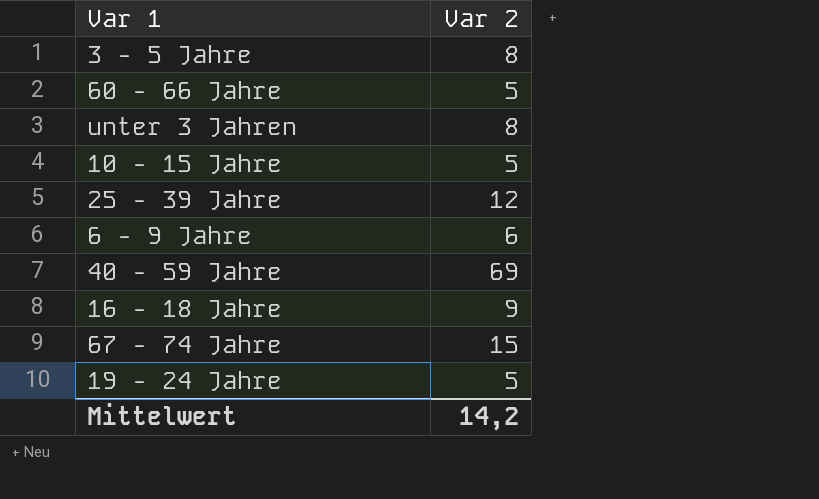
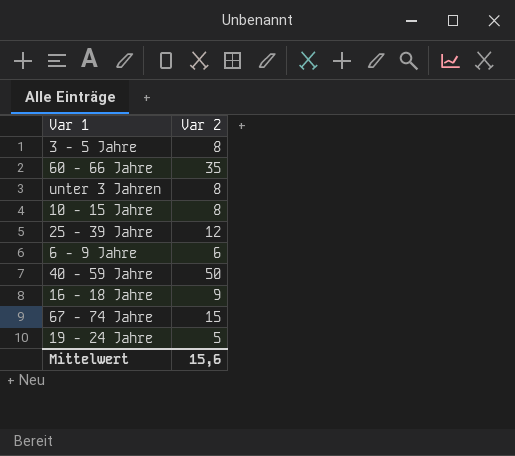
60 - 66 Jahre | Var 2: 5 -> 35
10 - 15 Jahre | Var 2: 5 -> 8
40 - 59 Jahre | Var 2: 69 -> 50
Mittelwert | Var 2: 14,2 -> 15,6

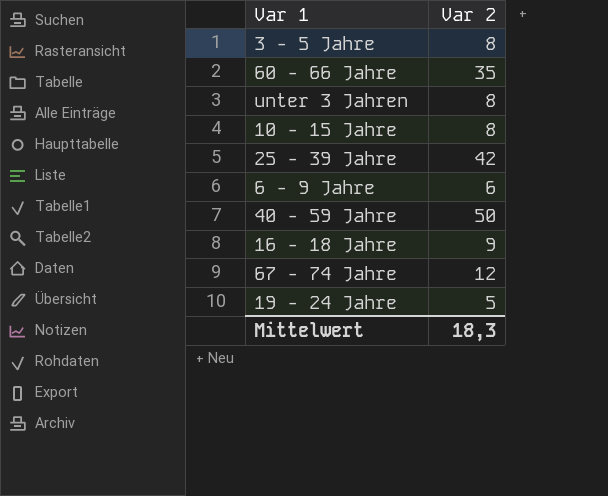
25 - 39 Jahre | Var 2: 12 -> 42
67 - 74 Jahre | Var 2: 15 -> 12
Mittelwert | Var 2: 15,6 -> 18,3

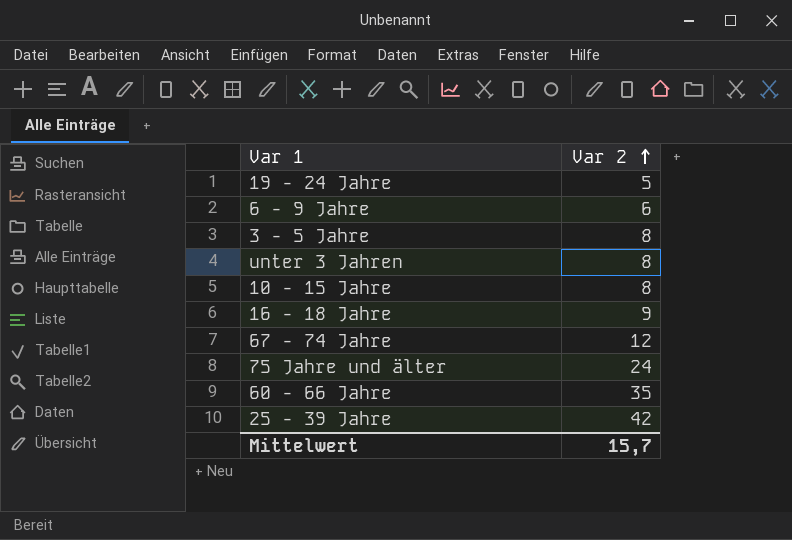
row order: none -> Var 2 ascending
row 40 - 59 Jahre: 50 -> none
row 75 Jahre und älter: none -> 24
Mittelwert | Var 2: 18,3 -> 15,7

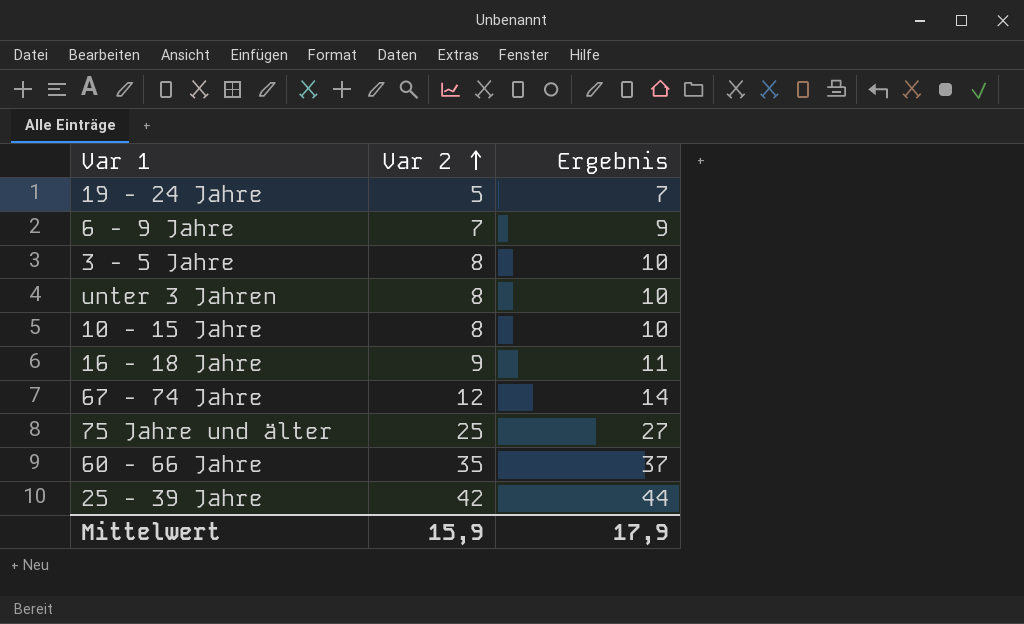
column Ergebnis | formula: none -> [Var 2] + 2
6 - 9 Jahre | Var 2: 6 -> 7
75 Jahre und älter | Var 2: 24 -> 25
Mittelwert | Var 2: 15,7 -> 15,9

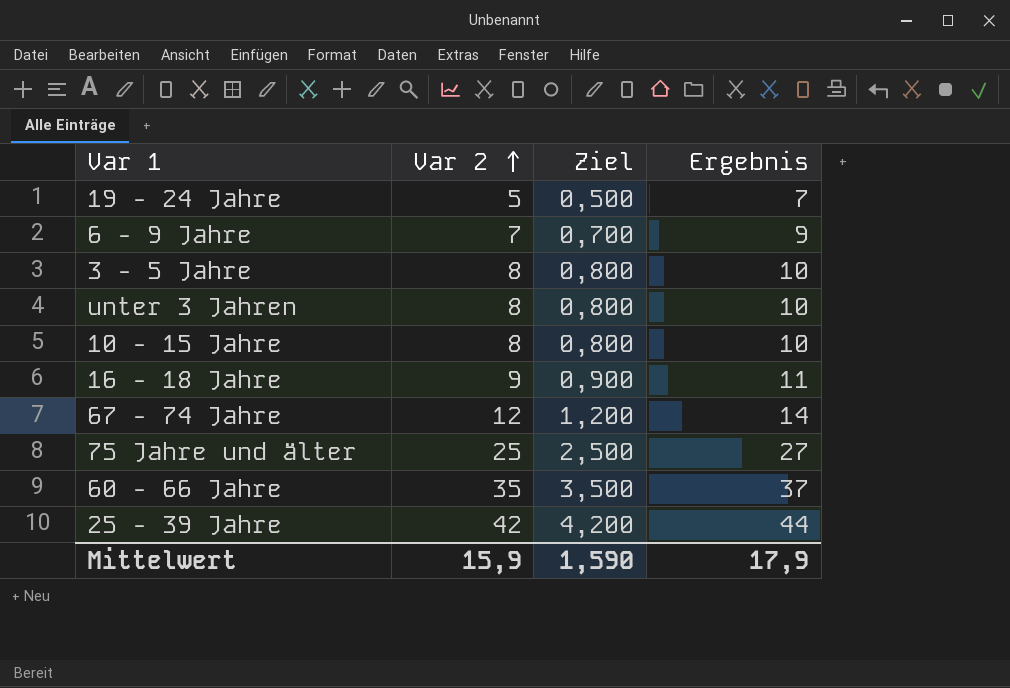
column Ziel | formula: none -> [Var 2] * 0,1

